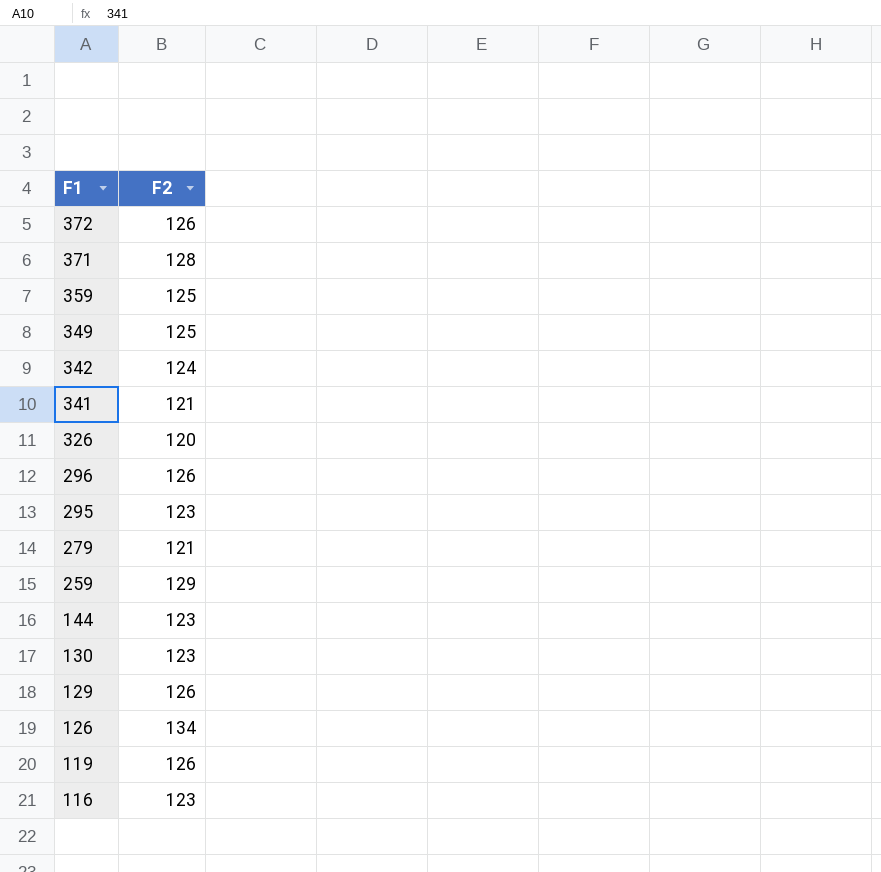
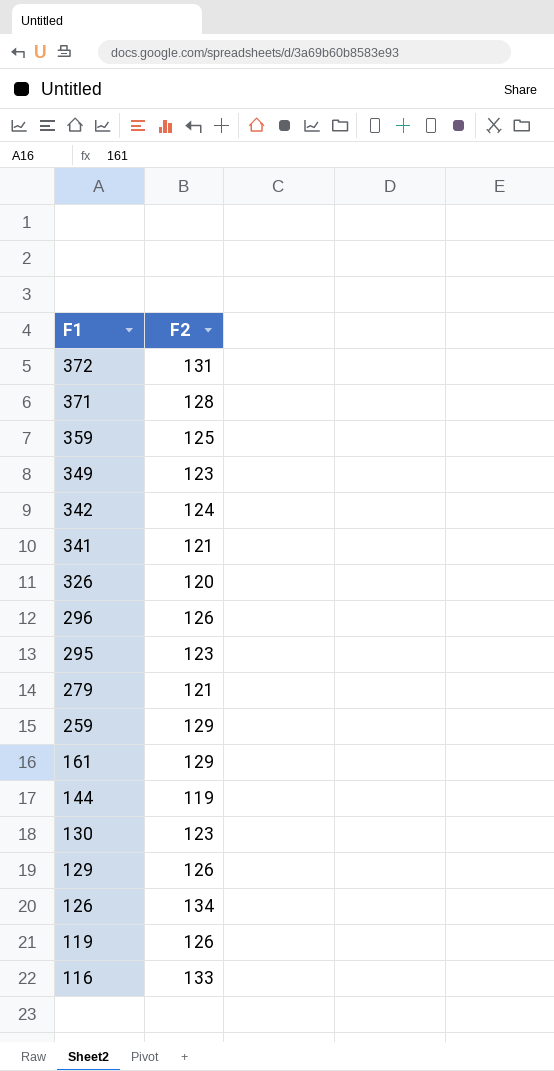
372 | F2: 126 -> 131
349 | F2: 125 -> 123
row 161: none -> 129
144 | F2: 123 -> 119
116 | F2: 123 -> 133

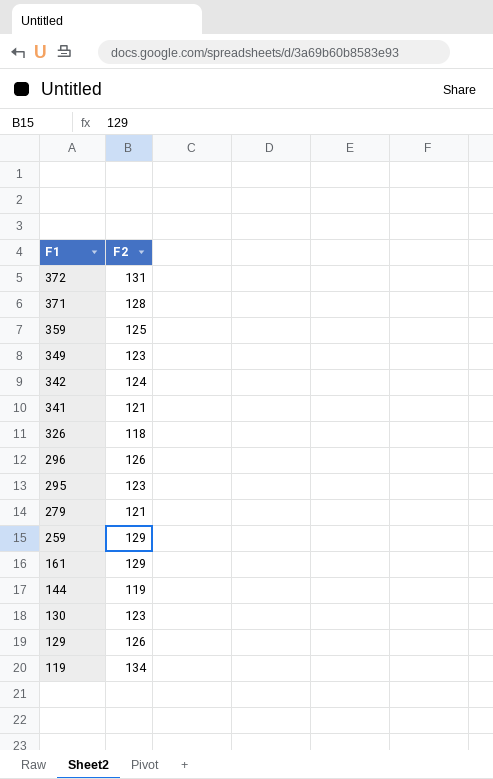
row 126: 134 -> none
row 116: 133 -> none
326 | F2: 120 -> 118
119 | F2: 126 -> 134

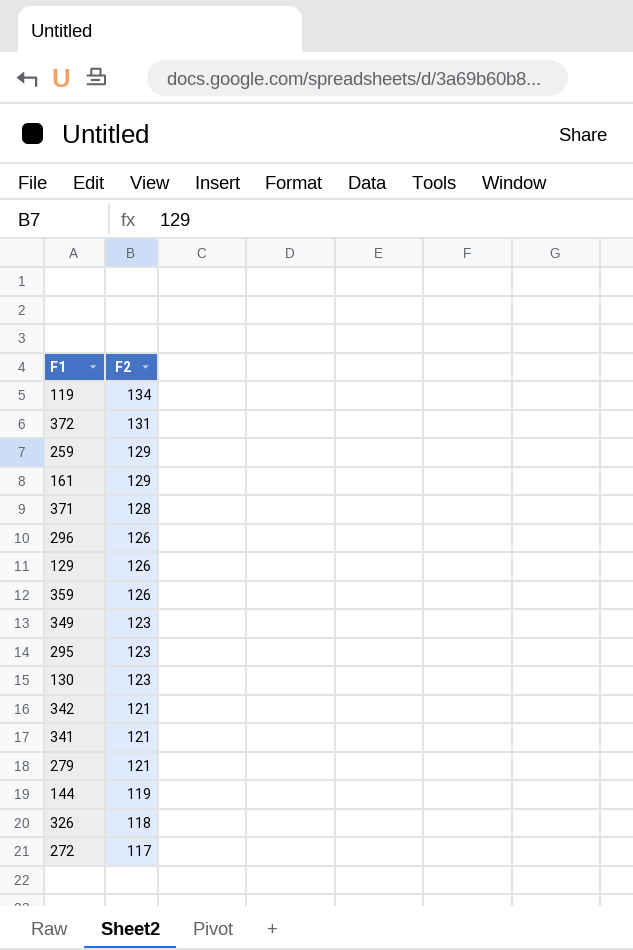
row order: F1 descending -> F2 descending
359 | F2: 125 -> 126
342 | F2: 124 -> 121
row 272: none -> 117

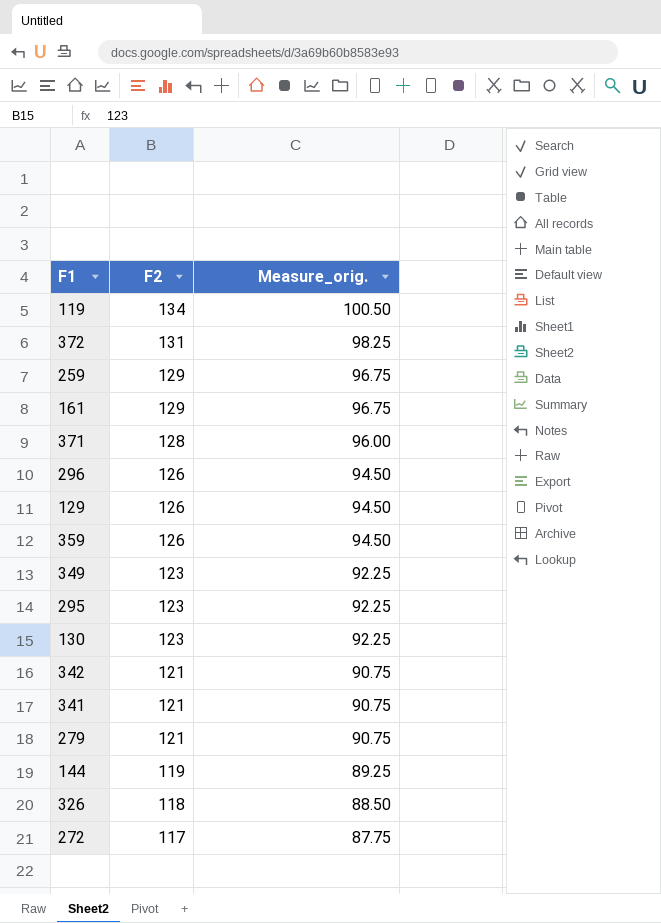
column Measure_orig. | formula: none -> [F2] * 0.75

